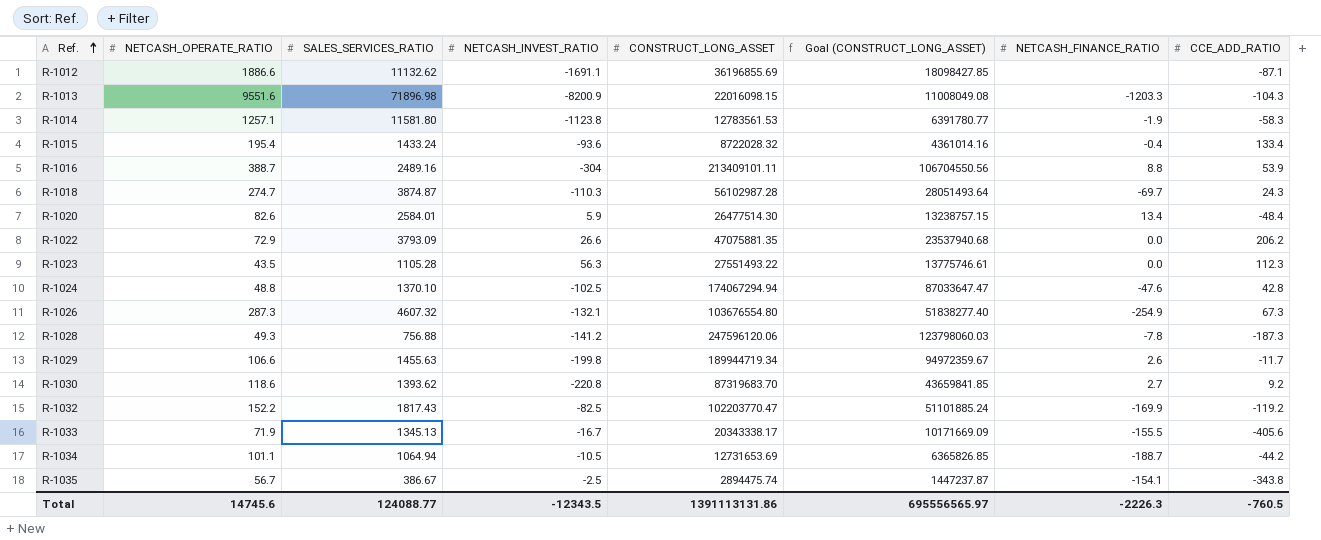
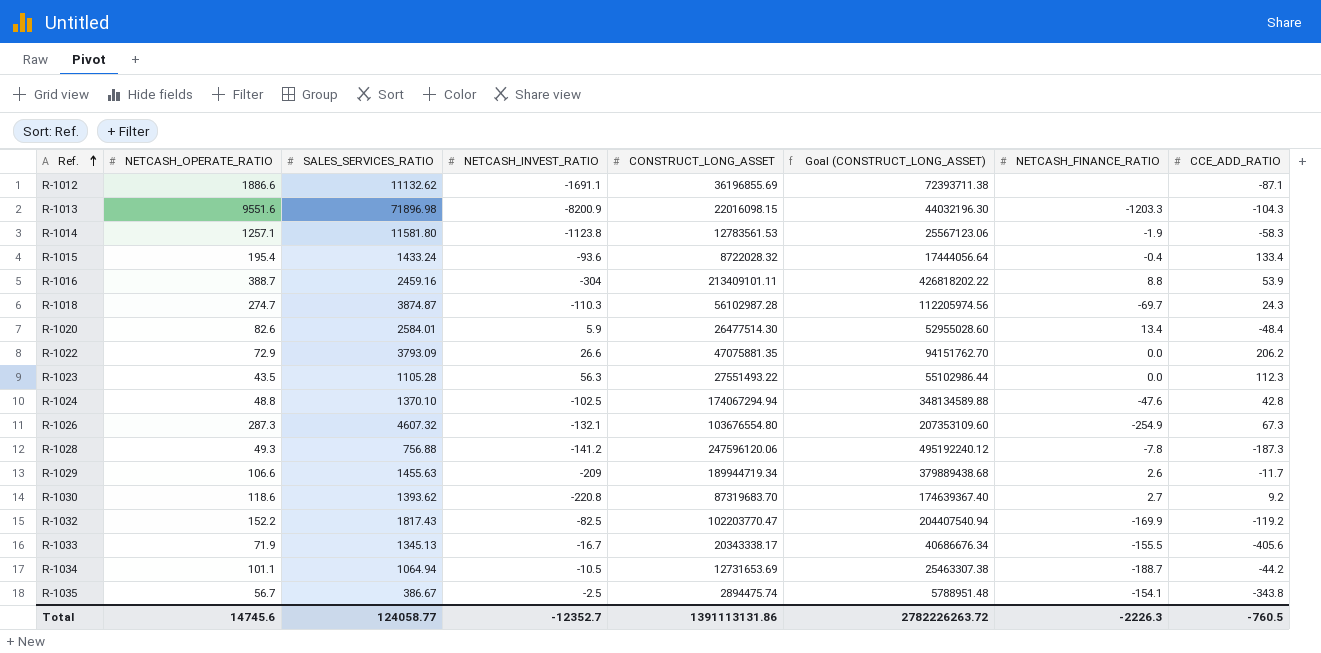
column Goal (CONSTRUCT_LONG_ASSET) | formula: [CONSTRUCT_LONG_ASSET] * 0.5 -> [CONSTRUCT_LONG_ASSET] * 2
R-1016 | SALES_SERVICES_RATIO: 2489.16 -> 2459.16
R-1029 | NETCASH_INVEST_RATIO: -199.8 -> -209
Total | SALES_SERVICES_RATIO: 124088.77 -> 124058.77
Total | NETCASH_INVEST_RATIO: -12343.5 -> -12352.7
Total | Goal (CONSTRUCT_LONG_ASSET): 695556565.97 -> 2782226263.72

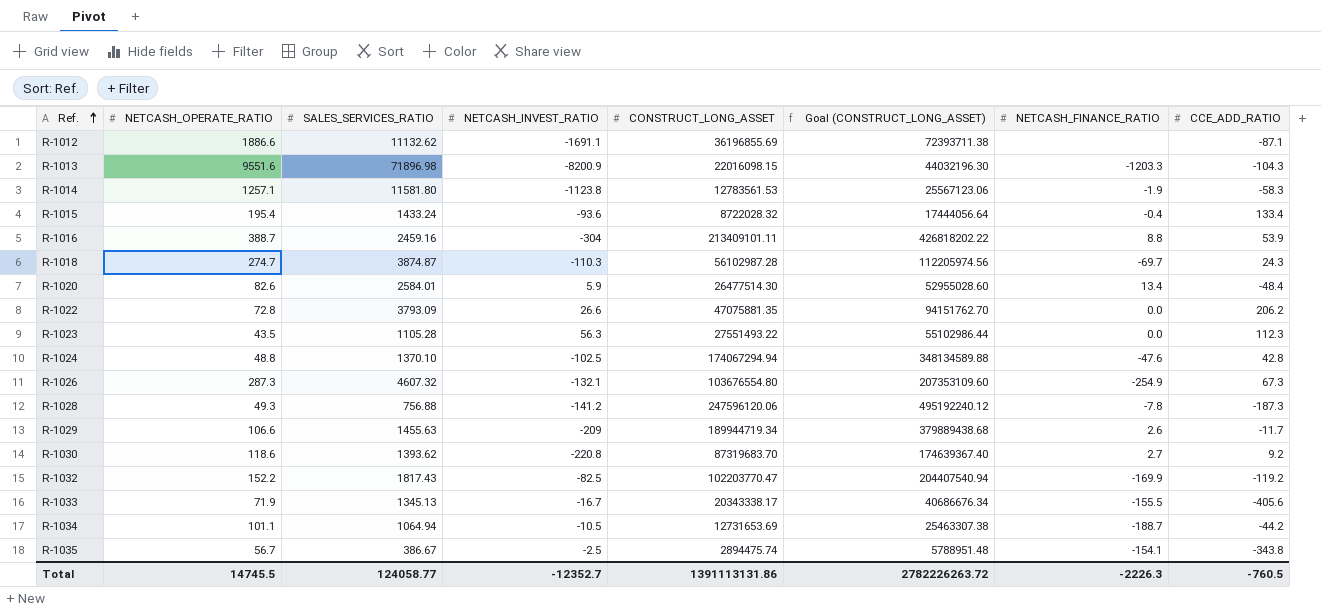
R-1022 | NETCASH_OPERATE_RATIO: 72.9 -> 72.8
Total | NETCASH_OPERATE_RATIO: 14745.6 -> 14745.5

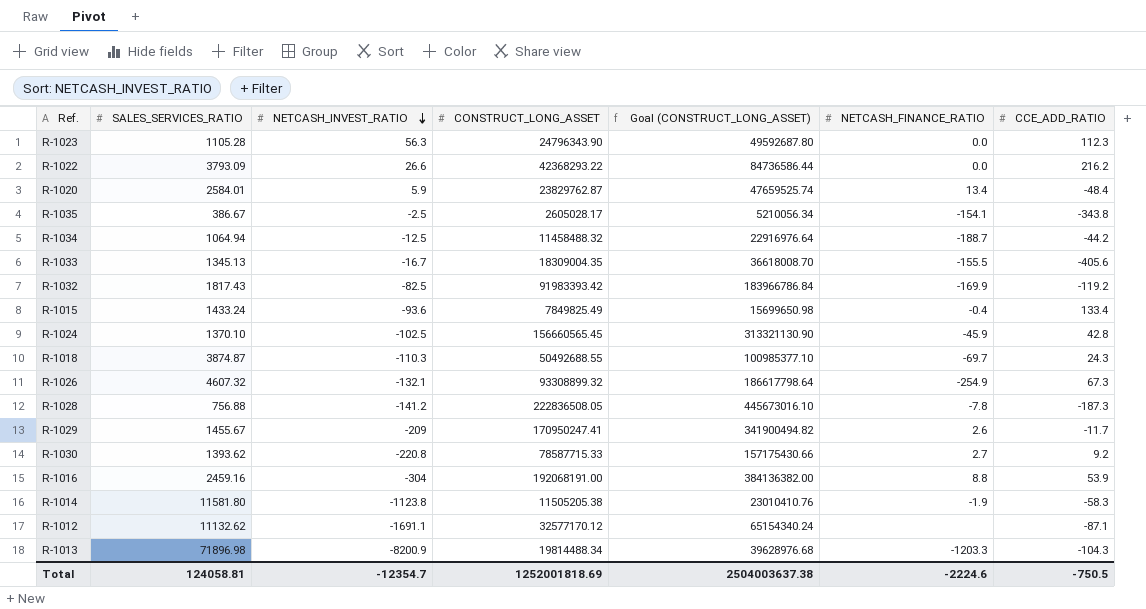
row order: Ref. ascending -> NETCASH_INVEST_RATIO descending
column NETCASH_OPERATE_RATIO | position: 2 -> none
R-1023 | CONSTRUCT_LONG_ASSET: 27551493.22 -> 24796343.90
R-1023 | Goal (CONSTRUCT_LONG_ASSET): 55102986.44 -> 49592687.80
R-1022 | CONSTRUCT_LONG_ASSET: 47075881.35 -> 42368293.22
R-1022 | Goal (CONSTRUCT_LONG_ASSET): 94151762.70 -> 84736586.44
R-1022 | CCE_ADD_RATIO: 206.2 -> 216.2
R-1020 | CONSTRUCT_LONG_ASSET: 26477514.30 -> 23829762.87
R-1020 | Goal (CONSTRUCT_LONG_ASSET): 52955028.60 -> 47659525.74
R-1035 | CONSTRUCT_LONG_ASSET: 2894475.74 -> 2605028.17
R-1035 | Goal (CONSTRUCT_LONG_ASSET): 5788951.48 -> 5210056.34
R-1034 | NETCASH_INVEST_RATIO: -10.5 -> -12.5
R-1034 | CONSTRUCT_LONG_ASSET: 12731653.69 -> 11458488.32
R-1034 | Goal (CONSTRUCT_LONG_ASSET): 25463307.38 -> 22916976.64
R-1033 | CONSTRUCT_LONG_ASSET: 20343338.17 -> 18309004.35
R-1033 | Goal (CONSTRUCT_LONG_ASSET): 40686676.34 -> 36618008.70
R-1032 | CONSTRUCT_LONG_ASSET: 102203770.47 -> 91983393.42
R-1032 | Goal (CONSTRUCT_LONG_ASSET): 204407540.94 -> 183966786.84
R-1015 | CONSTRUCT_LONG_ASSET: 8722028.32 -> 7849825.49
R-1015 | Goal (CONSTRUCT_LONG_ASSET): 17444056.64 -> 15699650.98
R-1024 | CONSTRUCT_LONG_ASSET: 174067294.94 -> 156660565.45
R-1024 | Goal (CONSTRUCT_LONG_ASSET): 348134589.88 -> 313321130.90
R-1024 | NETCASH_FINANCE_RATIO: -47.6 -> -45.9
R-1018 | CONSTRUCT_LONG_ASSET: 56102987.28 -> 50492688.55
R-1018 | Goal (CONSTRUCT_LONG_ASSET): 112205974.56 -> 100985377.10
R-1026 | CONSTRUCT_LONG_ASSET: 103676554.80 -> 93308899.32
R-1026 | Goal (CONSTRUCT_LONG_ASSET): 207353109.60 -> 186617798.64
R-1028 | CONSTRUCT_LONG_ASSET: 247596120.06 -> 222836508.05
R-1028 | Goal (CONSTRUCT_LONG_ASSET): 495192240.12 -> 445673016.10
R-1029 | SALES_SERVICES_RATIO: 1455.63 -> 1455.67
R-1029 | CONSTRUCT_LONG_ASSET: 189944719.34 -> 170950247.41
R-1029 | Goal (CONSTRUCT_LONG_ASSET): 379889438.68 -> 341900494.82
R-1030 | CONSTRUCT_LONG_ASSET: 87319683.70 -> 78587715.33
R-1030 | Goal (CONSTRUCT_LONG_ASSET): 174639367.40 -> 157175430.66
R-1016 | CONSTRUCT_LONG_ASSET: 213409101.11 -> 192068191.00
R-1016 | Goal (CONSTRUCT_LONG_ASSET): 426818202.22 -> 384136382.00
R-1014 | CONSTRUCT_LONG_ASSET: 12783561.53 -> 11505205.38
R-1014 | Goal (CONSTRUCT_LONG_ASSET): 25567123.06 -> 23010410.76
R-1012 | CONSTRUCT_LONG_ASSET: 36196855.69 -> 32577170.12
R-1012 | Goal (CONSTRUCT_LONG_ASSET): 72393711.38 -> 65154340.24
R-1013 | CONSTRUCT_LONG_ASSET: 22016098.15 -> 19814488.34
R-1013 | Goal (CONSTRUCT_LONG_ASSET): 44032196.30 -> 39628976.68
Total | SALES_SERVICES_RATIO: 124058.77 -> 124058.81
Total | NETCASH_INVEST_RATIO: -12352.7 -> -12354.7
Total | CONSTRUCT_LONG_ASSET: 1391113131.86 -> 1252001818.69
Total | Goal (CONSTRUCT_LONG_ASSET): 2782226263.72 -> 2504003637.38
Total | NETCASH_FINANCE_RATIO: -2226.3 -> -2224.6
Total | CCE_ADD_RATIO: -760.5 -> -750.5

